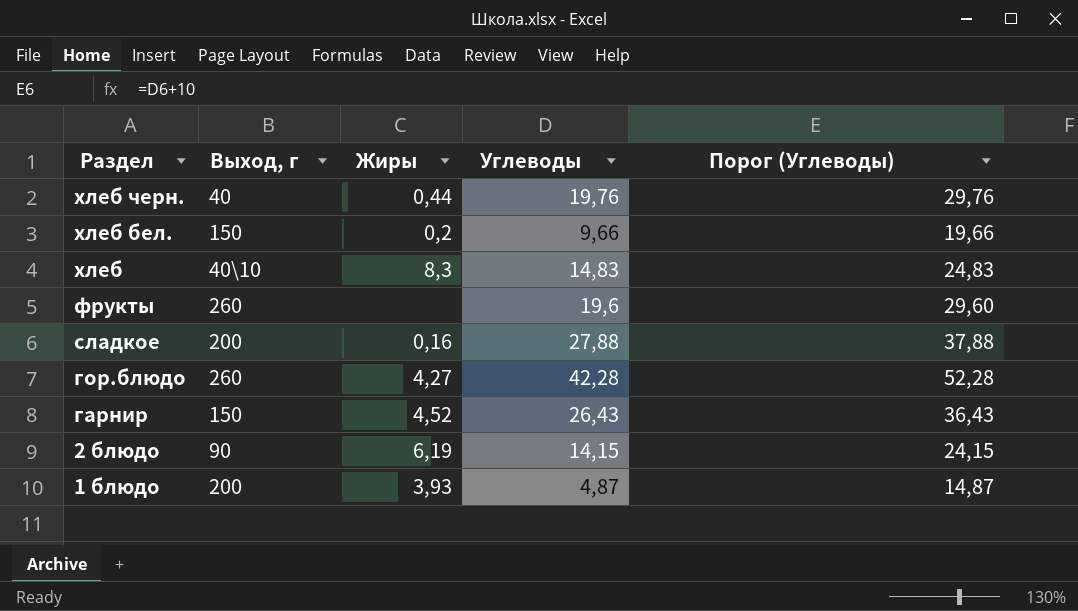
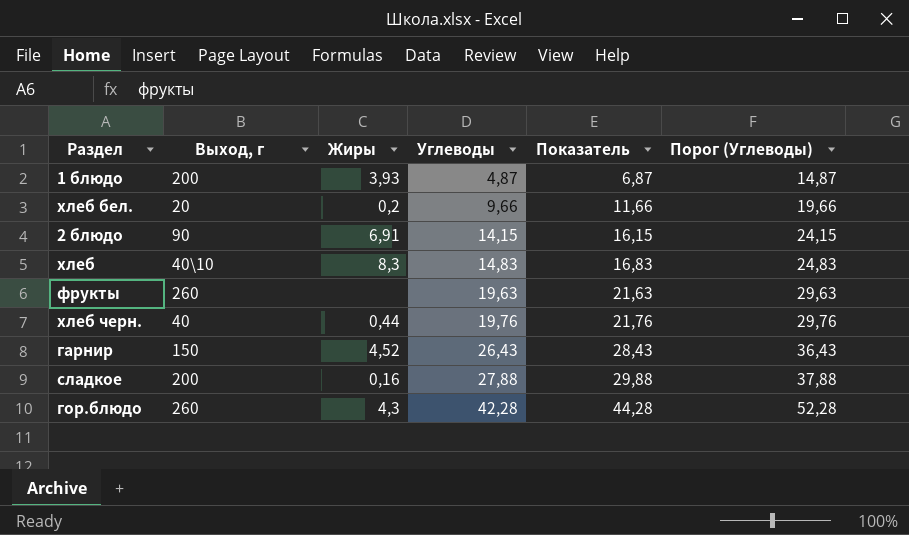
row order: Раздел descending -> Углеводы ascending
column Показатель | formula: none -> [Углеводы] + 2
хлеб бел. | Выход, г: 150 -> 20
2 блюдо | Жиры: 6,19 -> 6,91
фрукты | Углеводы: 19,6 -> 19,63
фрукты | Порог (Углеводы): 29,60 -> 29,63
гор.блюдо | Жиры: 4,27 -> 4,3

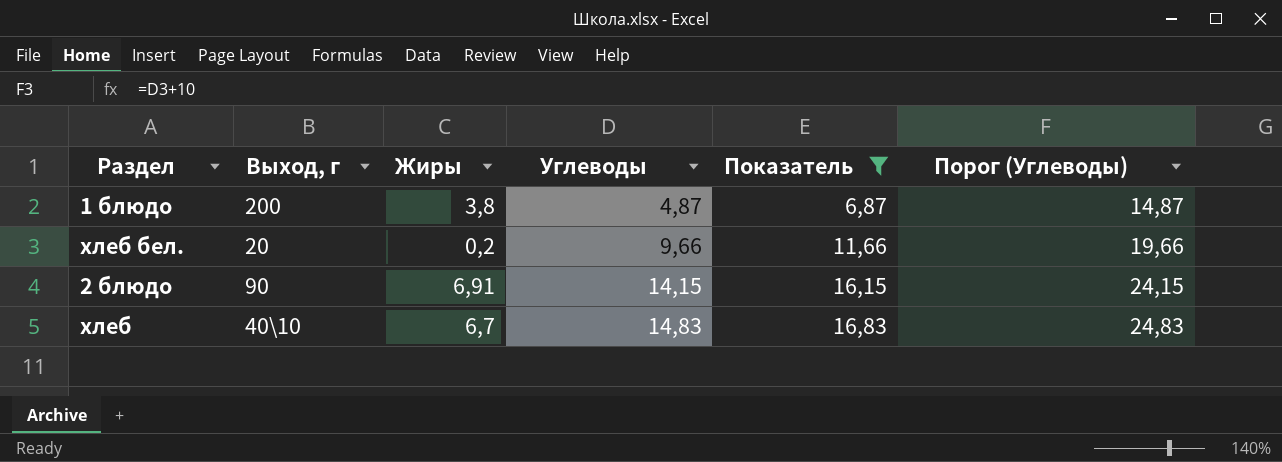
filter: none -> Показатель <= 16,83
1 блюдо | Жиры: 3,93 -> 3,8
хлеб | Жиры: 8,3 -> 6,7

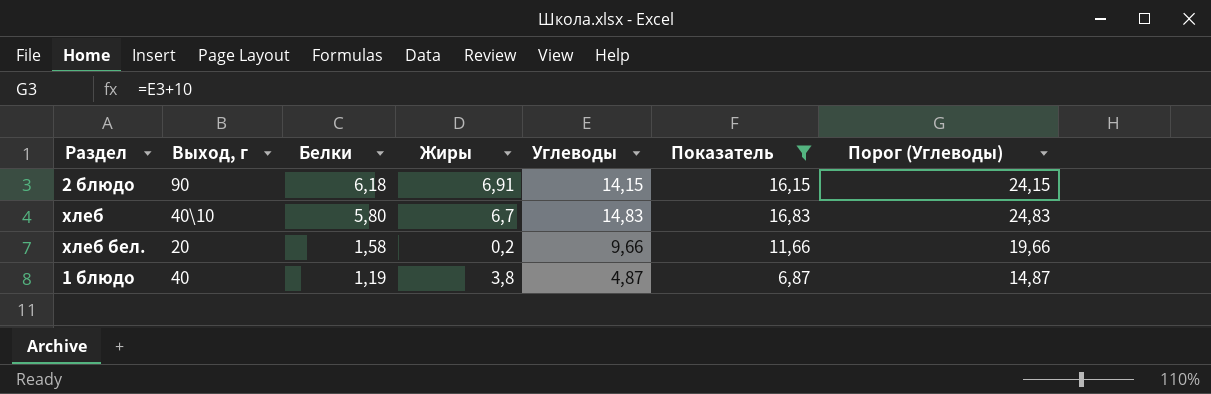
row order: Углеводы ascending -> Белки descending
column Белки | position: none -> 3
1 блюдо | Выход, г: 200 -> 40

